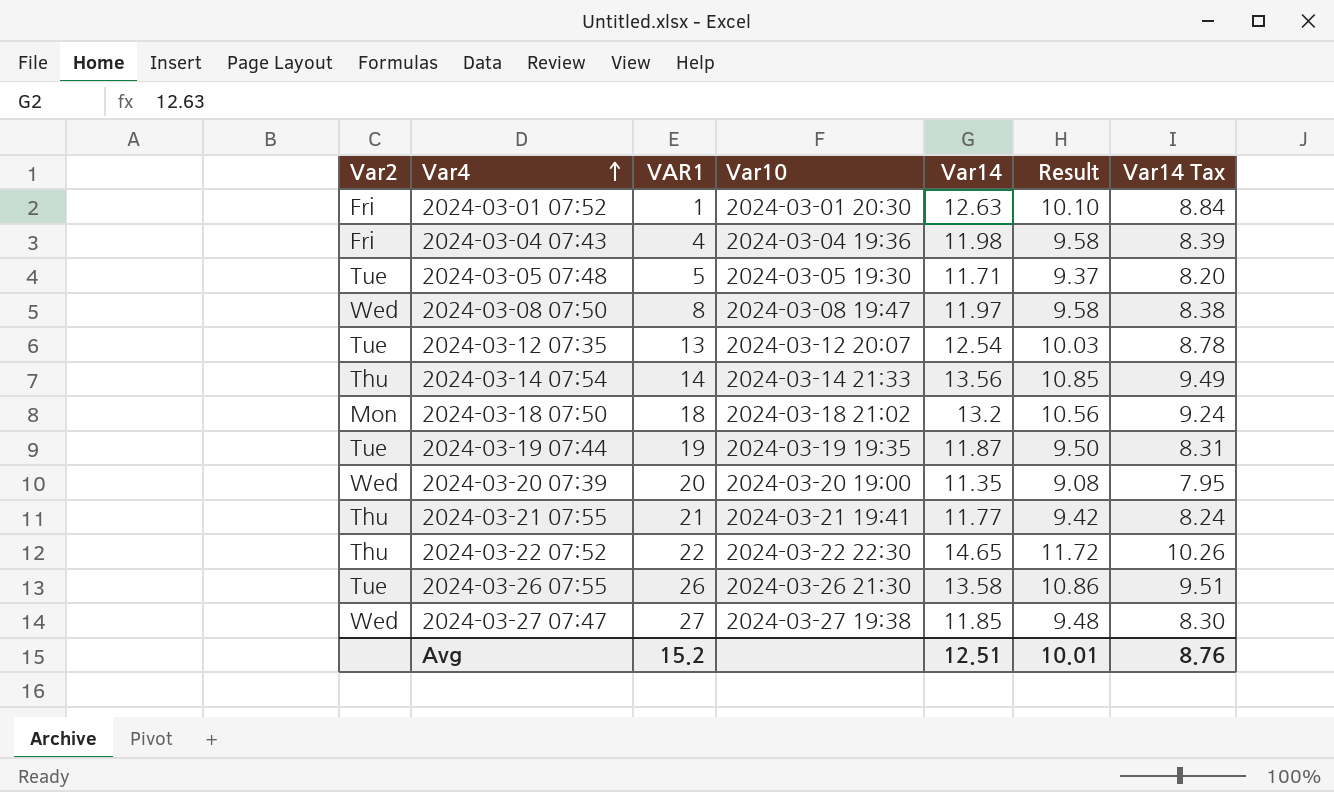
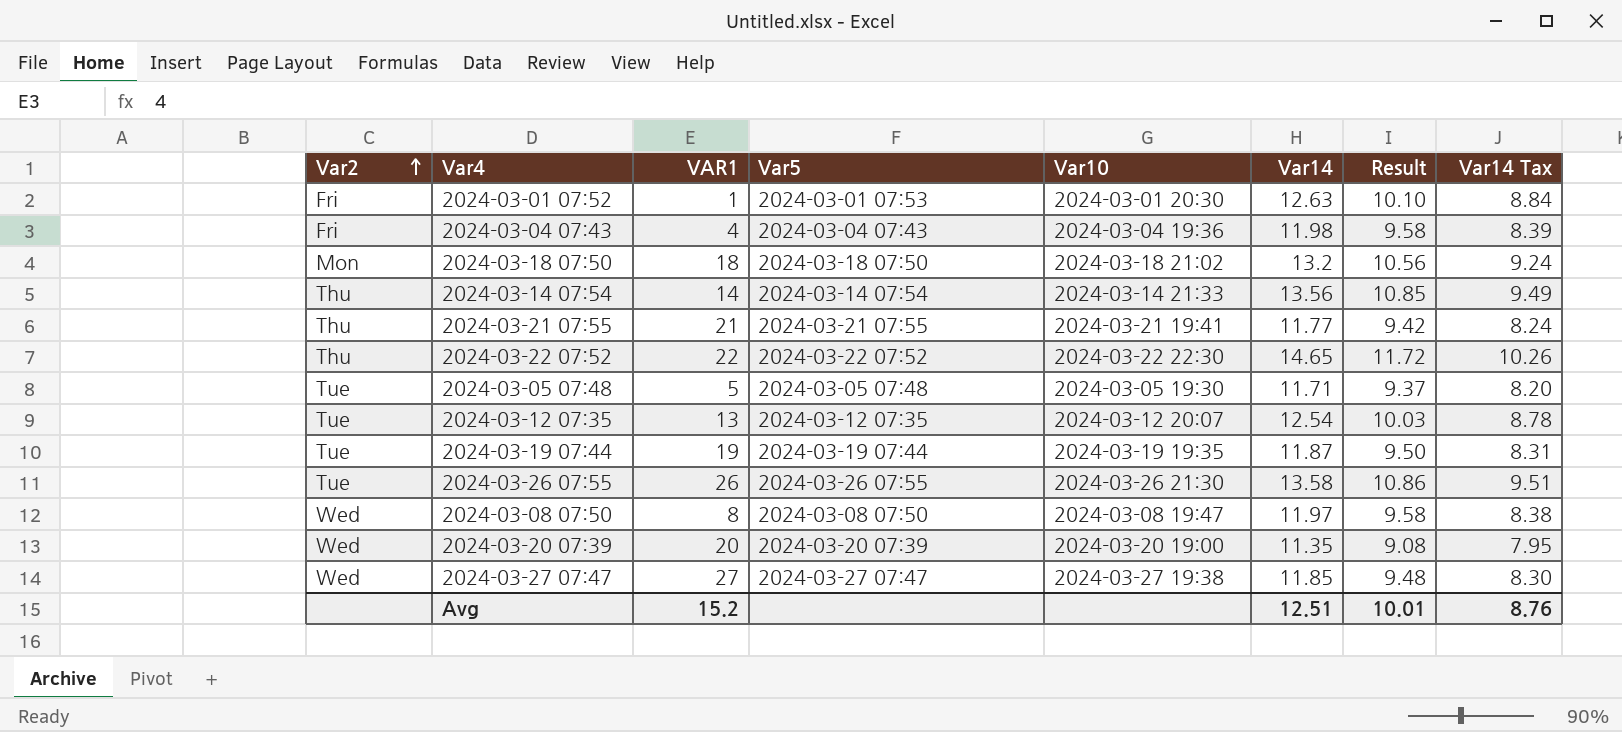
row order: Var4 ascending -> Var2 ascending
column Var5 | position: none -> 4

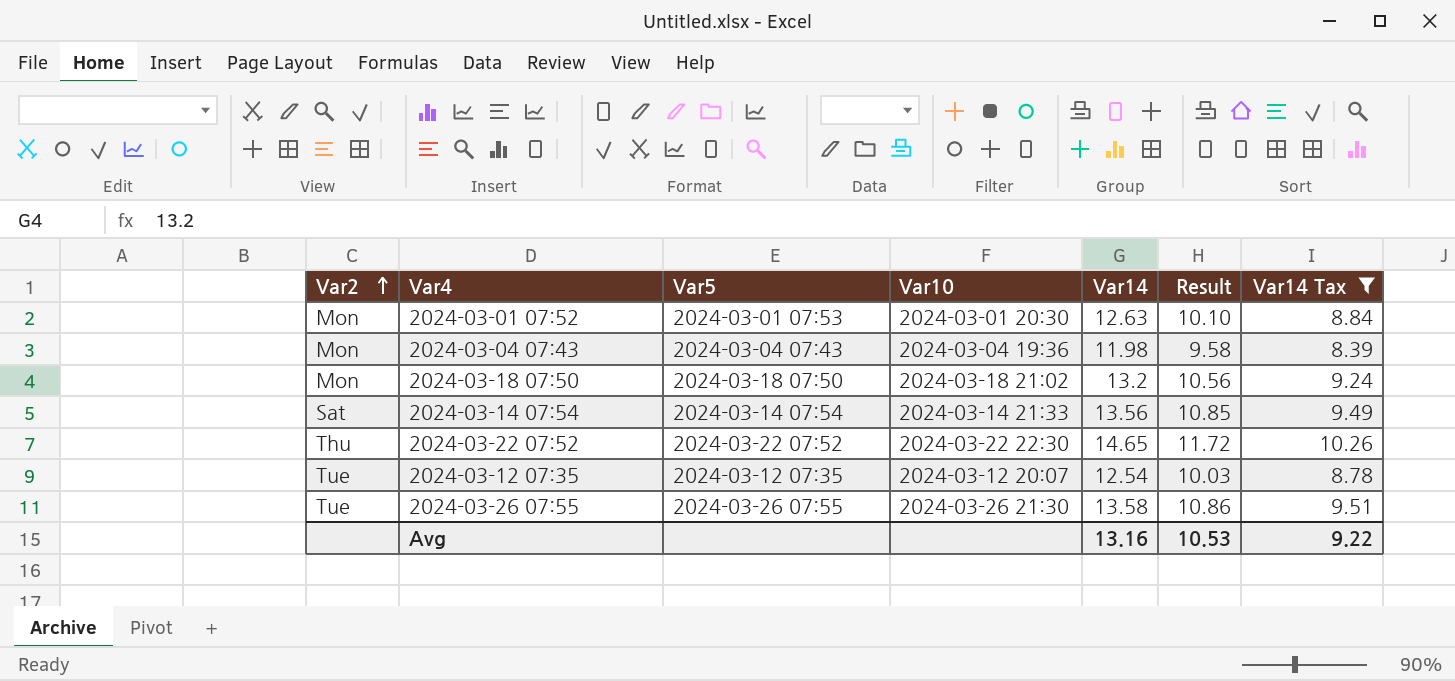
filter: none -> Var14 Tax >= 8.39
column VAR1 | position: 3 -> none
2024-03-01 07:52 | Var2: Fri -> Mon
2024-03-04 07:43 | Var2: Fri -> Mon
2024-03-14 07:54 | Var2: Thu -> Sat
Avg | Var14: 12.51 -> 13.16
Avg | Result: 10.01 -> 10.53
Avg | Var14 Tax: 8.76 -> 9.22

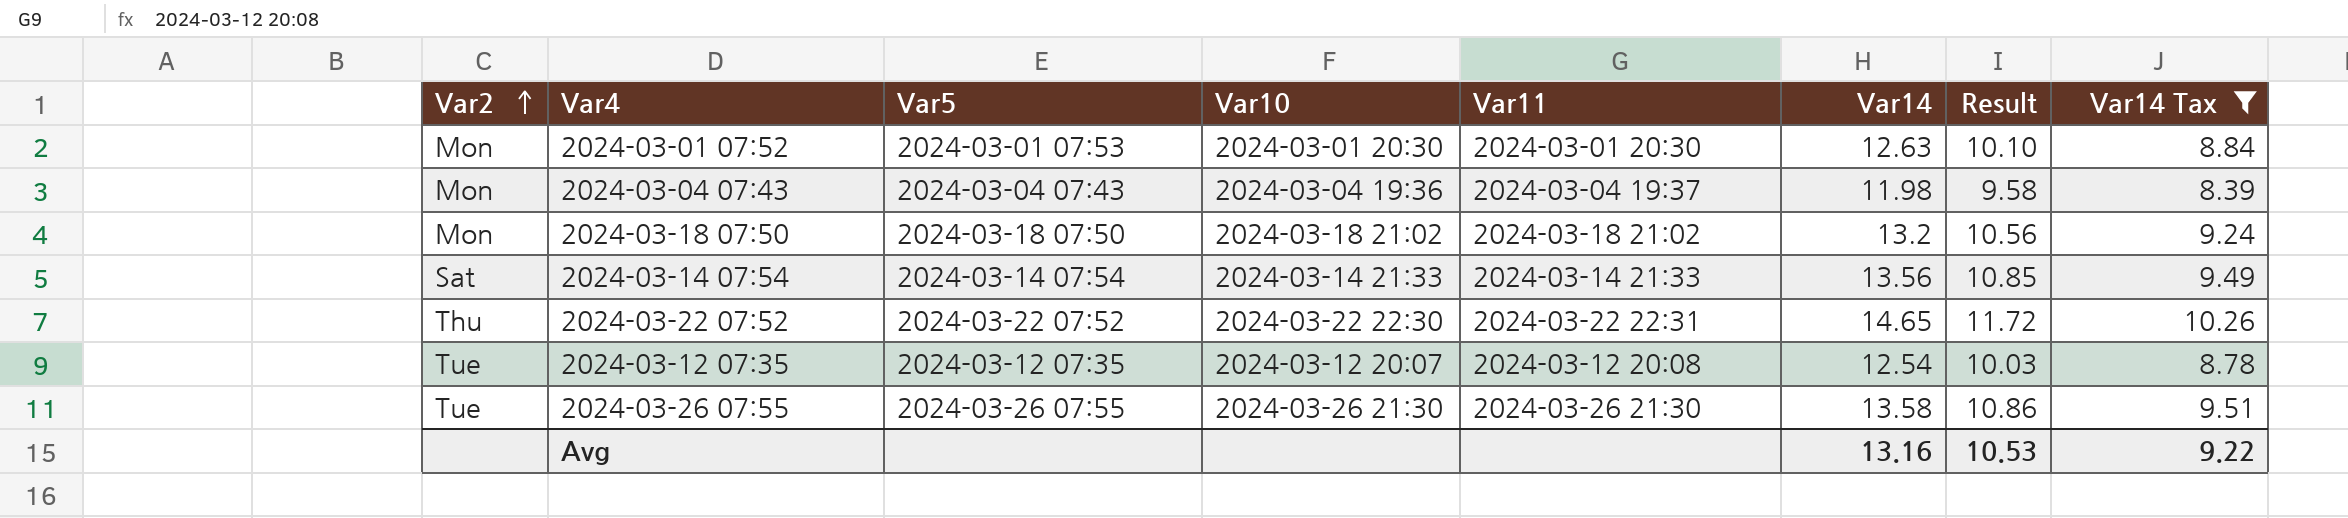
column Var11 | position: none -> 5

